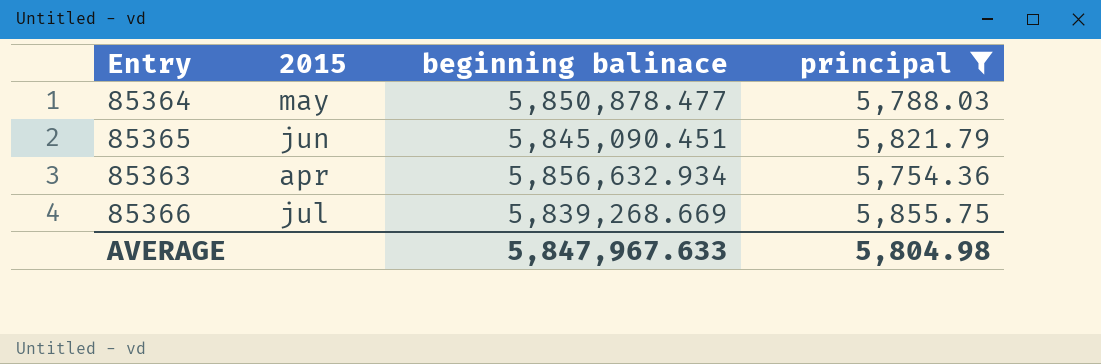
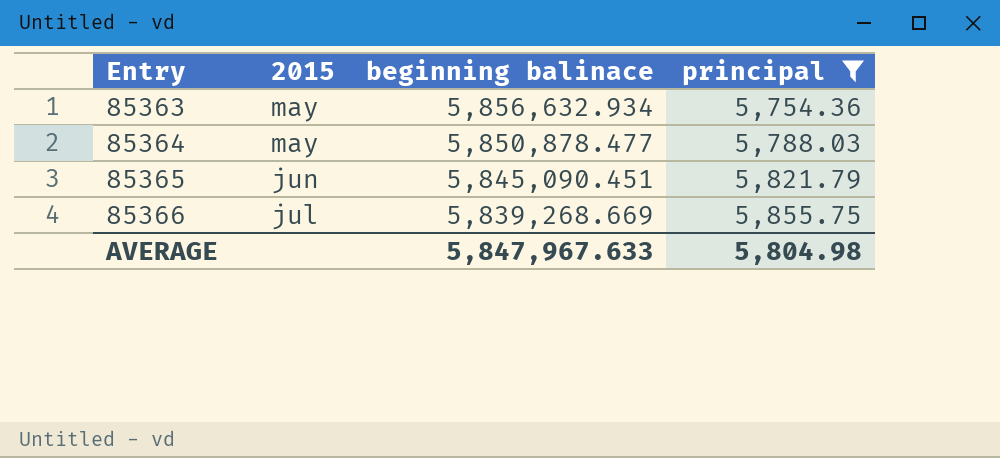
row order: none -> Entry ascending
85363 | 2015: apr -> may

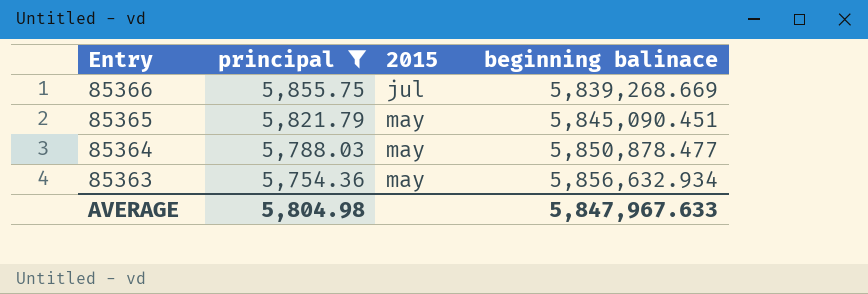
row order: Entry ascending -> Entry descending
column principal | position: 4 -> 2
85365 | 2015: jun -> may

